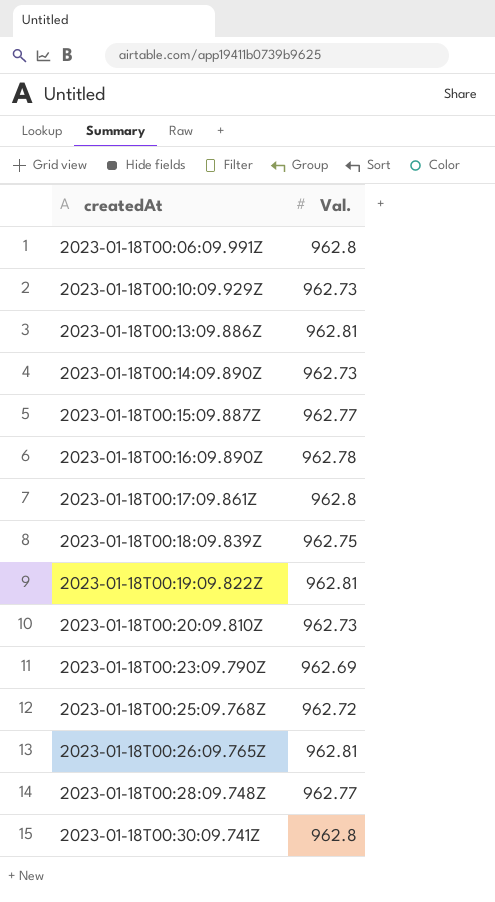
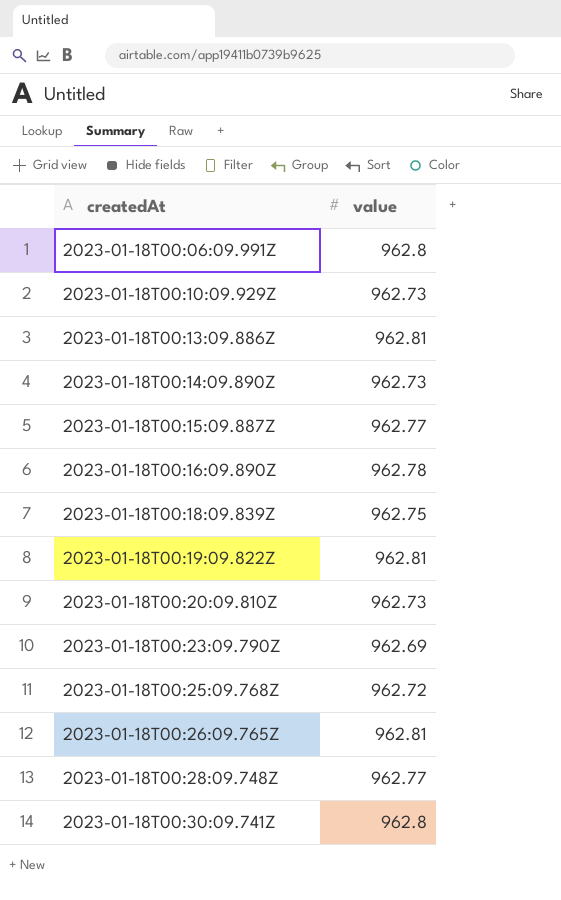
column name: Val. -> value
row 2023-01-18T00:17:09.861Z: 962.8 -> none

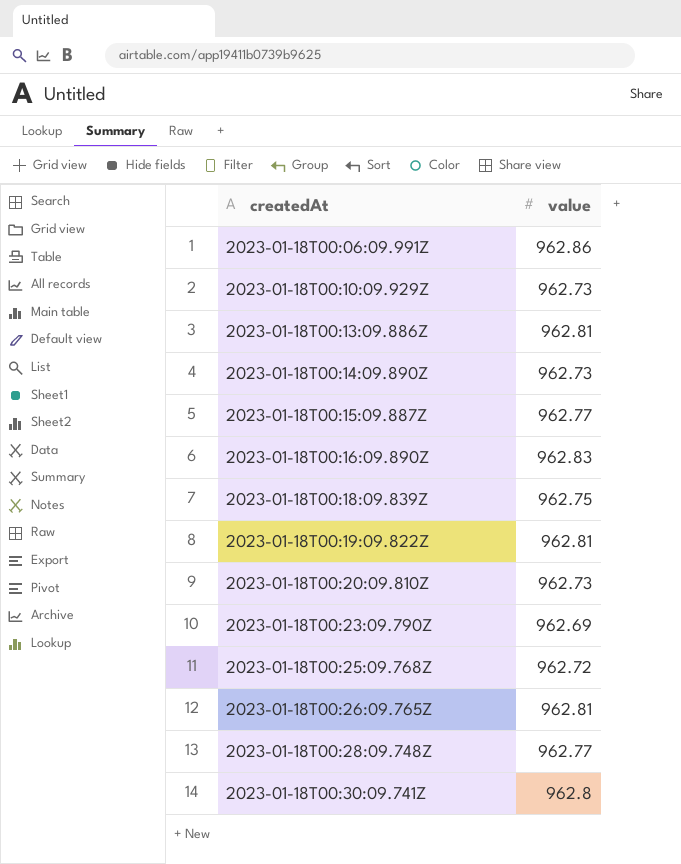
2023-01-18T00:06:09.991Z | value: 962.8 -> 962.86
2023-01-18T00:16:09.890Z | value: 962.78 -> 962.83

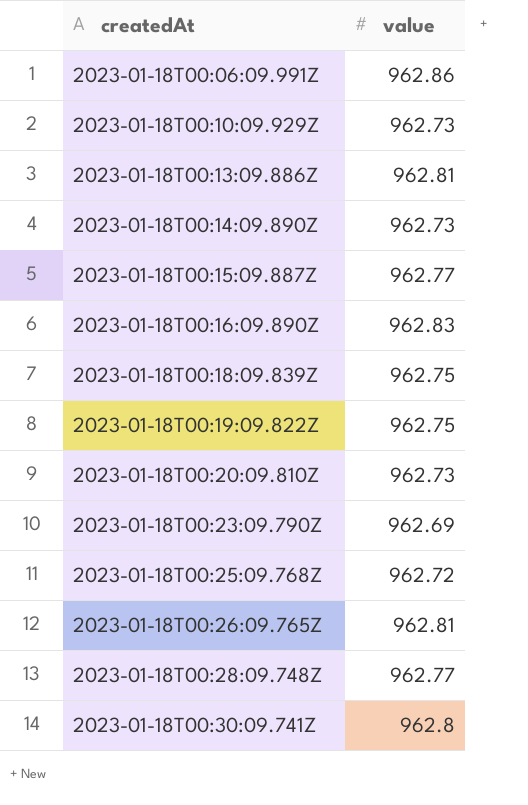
2023-01-18T00:19:09.822Z | value: 962.81 -> 962.75

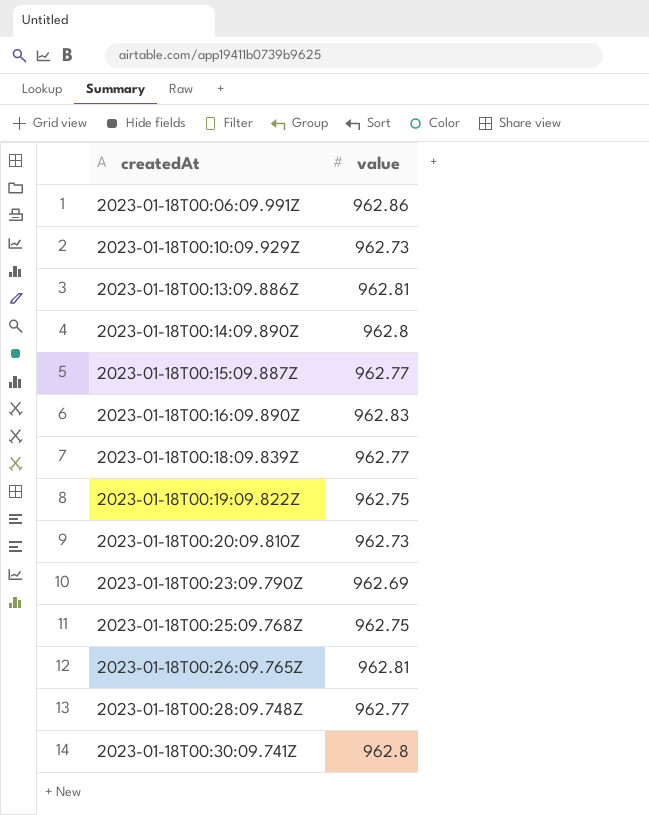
2023-01-18T00:14:09.890Z | value: 962.73 -> 962.8
2023-01-18T00:18:09.839Z | value: 962.75 -> 962.77
2023-01-18T00:25:09.768Z | value: 962.72 -> 962.75

